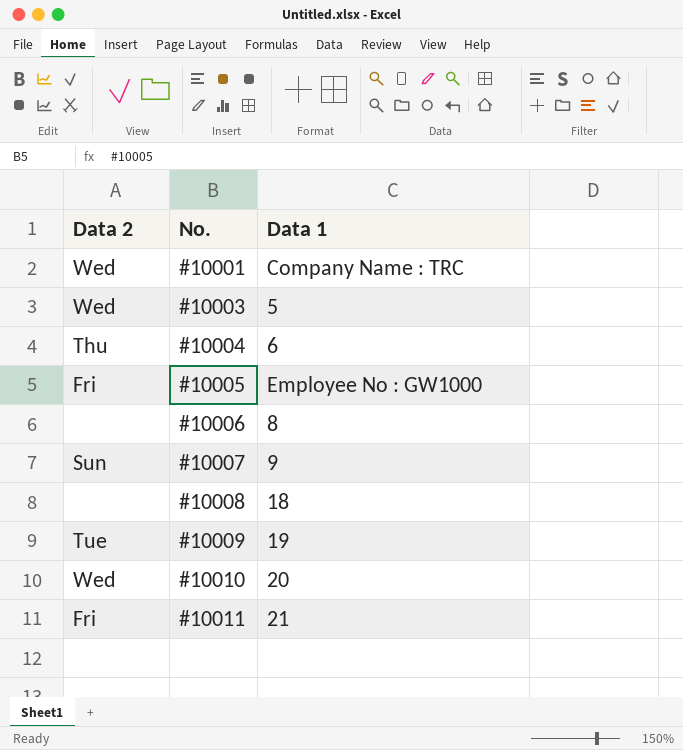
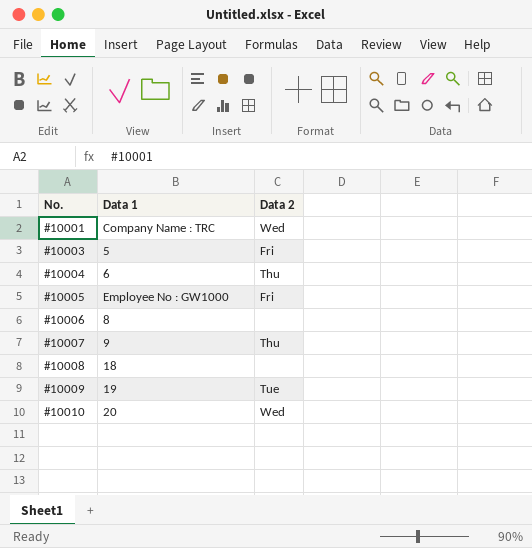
column Data 2 | position: 1 -> 3
row #10011: Fri | 21 -> none
#10003 | Data 2: Wed -> Fri
#10007 | Data 2: Sun -> Thu

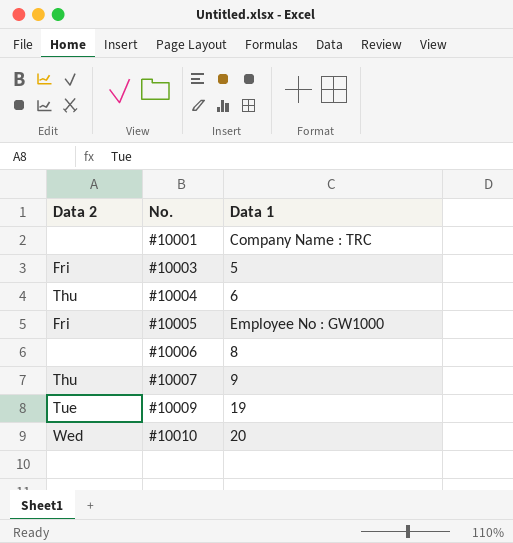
column Data 2 | position: 3 -> 1
row #10008: 18 | none -> none
#10001 | Data 2: Wed -> none

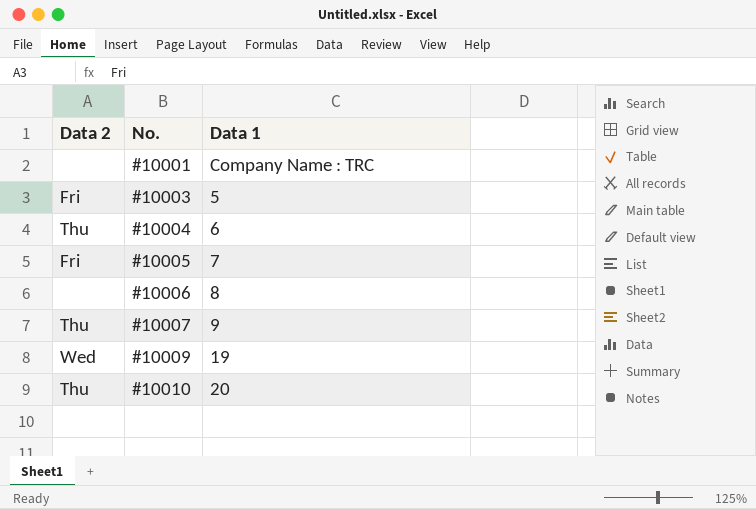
#10005 | Data 1: Employee No : GW1000 -> 7
#10009 | Data 2: Tue -> Wed
#10010 | Data 2: Wed -> Thu

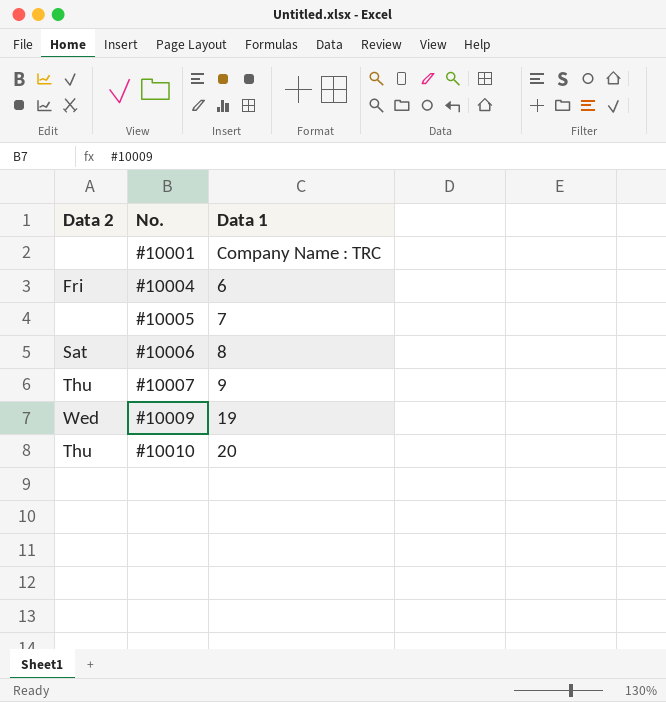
row #10003: Fri | 5 -> none
#10004 | Data 2: Thu -> Fri
#10005 | Data 2: Fri -> none
#10006 | Data 2: none -> Sat

